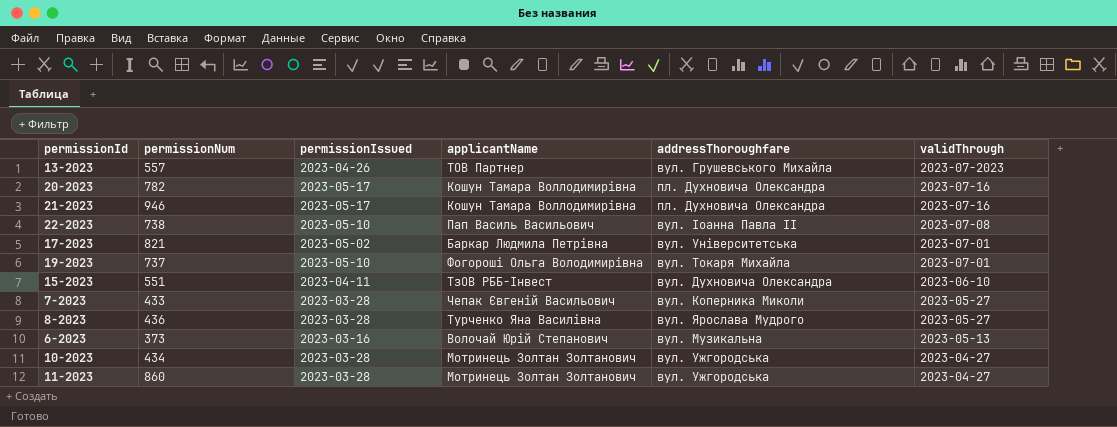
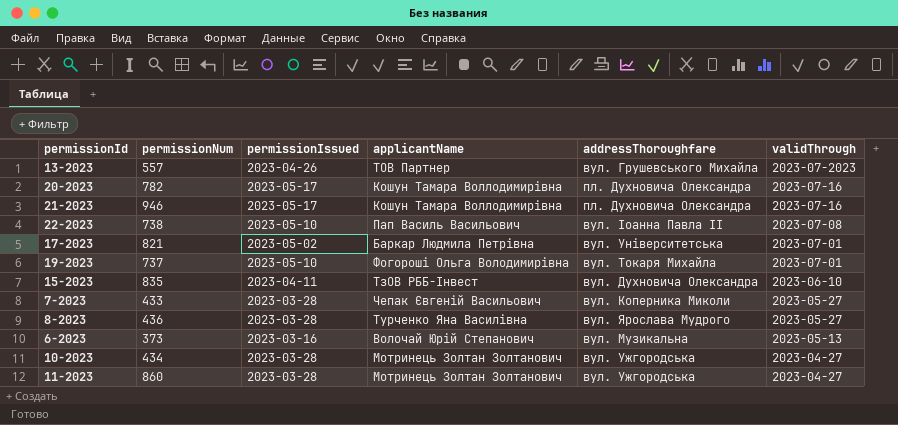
15-2023 | permissionNum: 551 -> 835

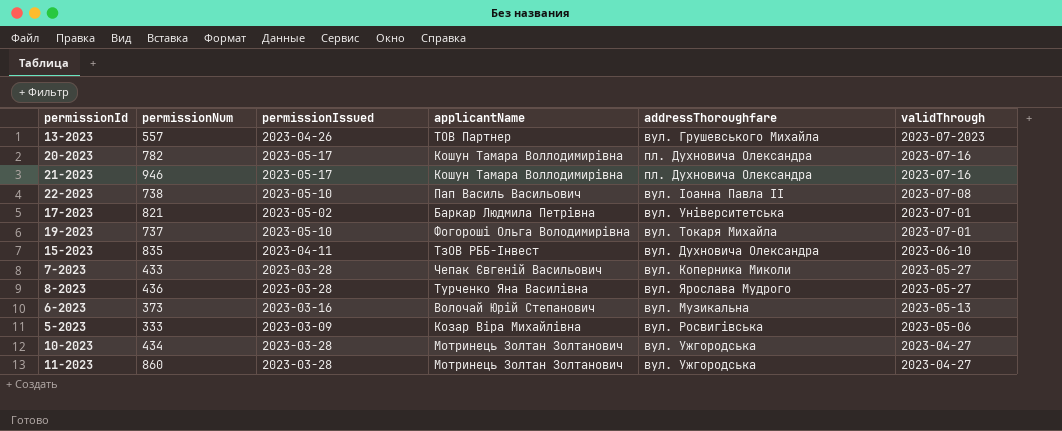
row 5-2023: none -> 333 | 2023-03-09 | Козар Віра Михайлівна | вул. Росвигівська | 2023-05-06

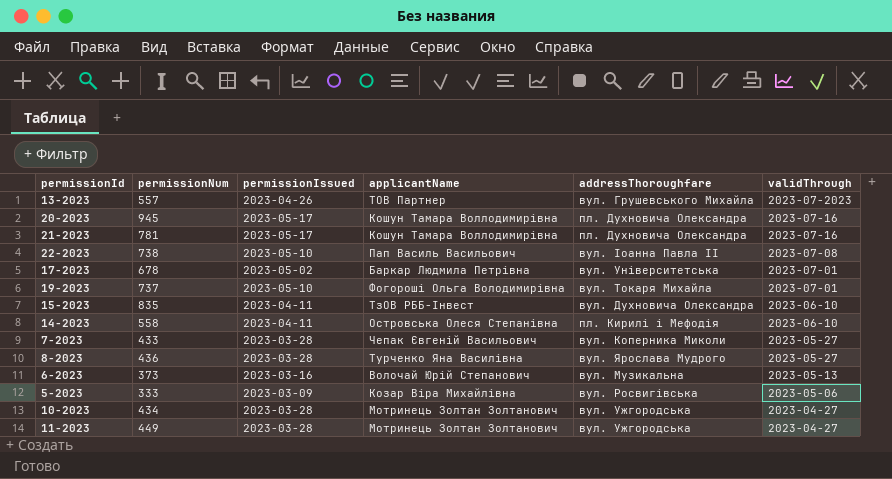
20-2023 | permissionNum: 782 -> 945
21-2023 | permissionNum: 946 -> 781
17-2023 | permissionNum: 821 -> 678
row 14-2023: none -> 558 | 2023-04-11 | Островська Олеся Степанівна | пл. Кирилі і Мефодія | 2023-06-10
11-2023 | permissionNum: 860 -> 449

